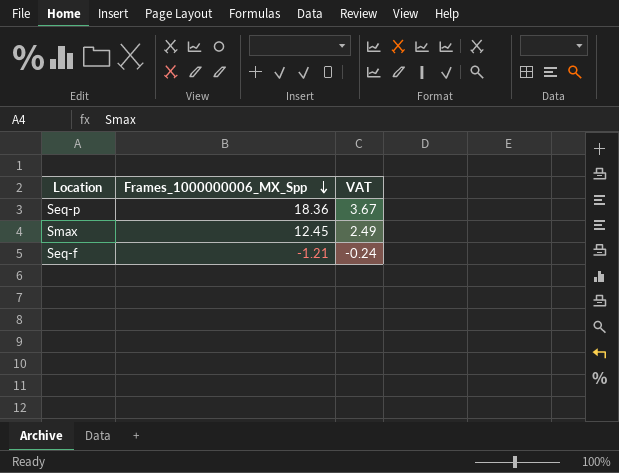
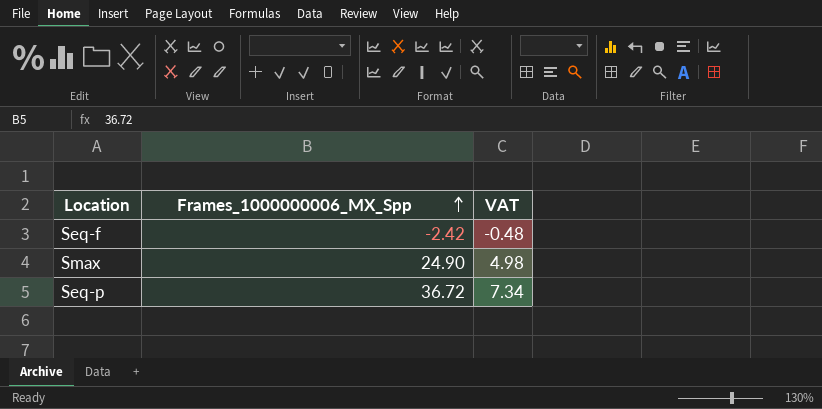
row order: Frames_1000000006_MX_Spp descending -> Frames_1000000006_MX_Spp ascending
Seq-f | Frames_1000000006_MX_Spp: -1.21 -> -2.42
Seq-f | VAT: -0.24 -> -0.48
Smax | Frames_1000000006_MX_Spp: 12.45 -> 24.90
Smax | VAT: 2.49 -> 4.98
Seq-p | Frames_1000000006_MX_Spp: 18.36 -> 36.72
Seq-p | VAT: 3.67 -> 7.34

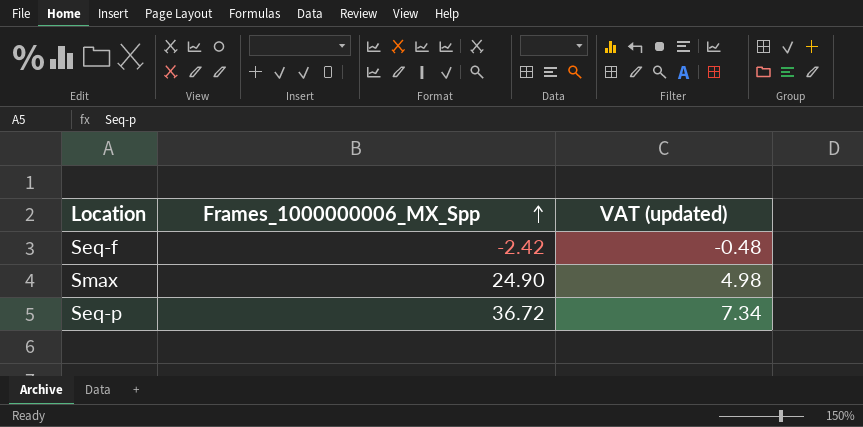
column name: VAT -> VAT (updated)

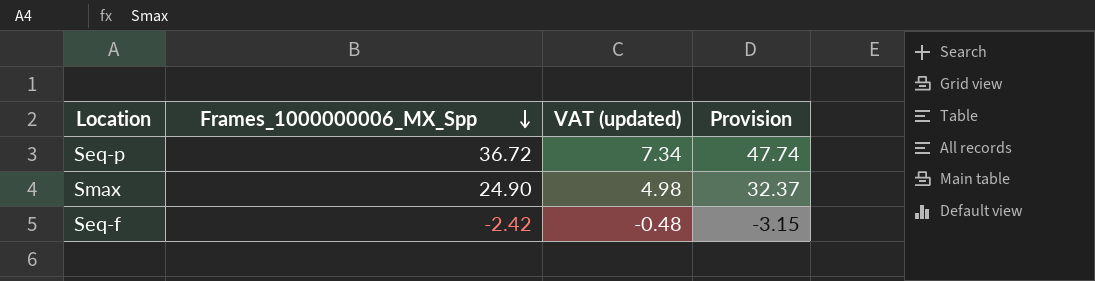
row order: Frames_1000000006_MX_Spp ascending -> Frames_1000000006_MX_Spp descending
column Provision | formula: none -> [Frames_1000000006_MX_Spp] * 1.3

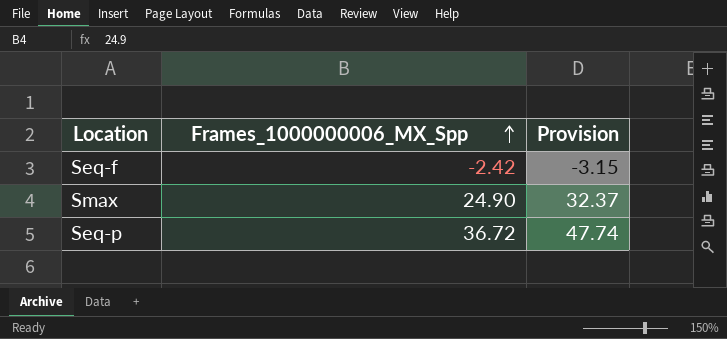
row order: Frames_1000000006_MX_Spp descending -> Frames_1000000006_MX_Spp ascending
column VAT (updated) | formula: [Frames_1000000006_MX_Spp] * 0.2 -> none

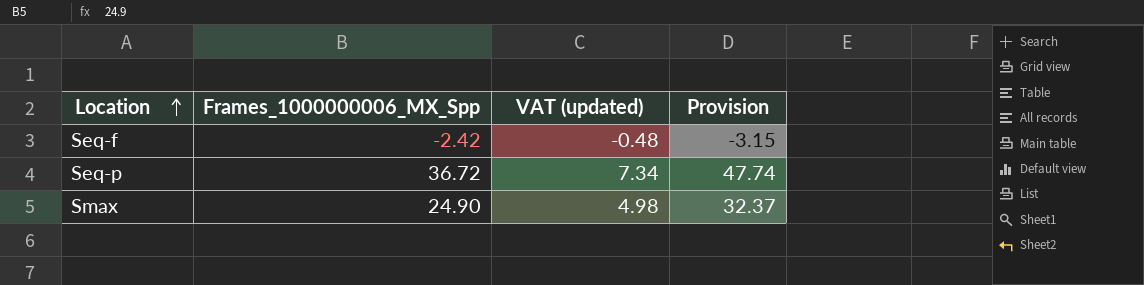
row order: Frames_1000000006_MX_Spp ascending -> Location ascending
column VAT (updated) | formula: none -> [Frames_1000000006_MX_Spp] * 0.2

